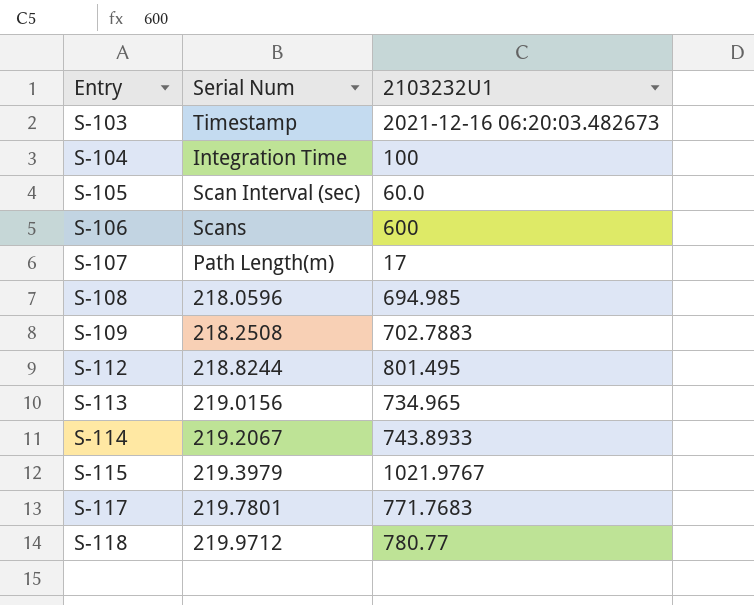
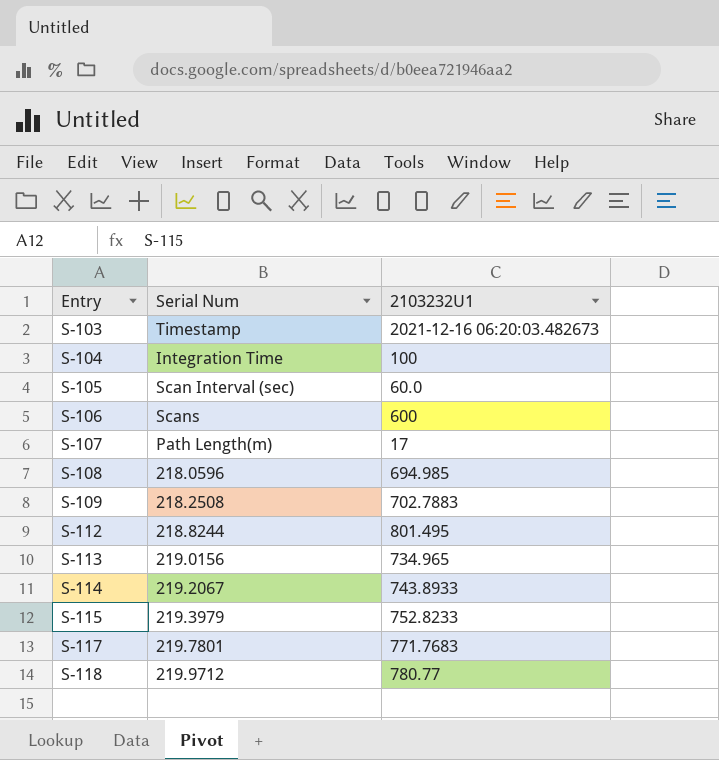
S-115 | 2103232U1: 1021.9767 -> 752.8233

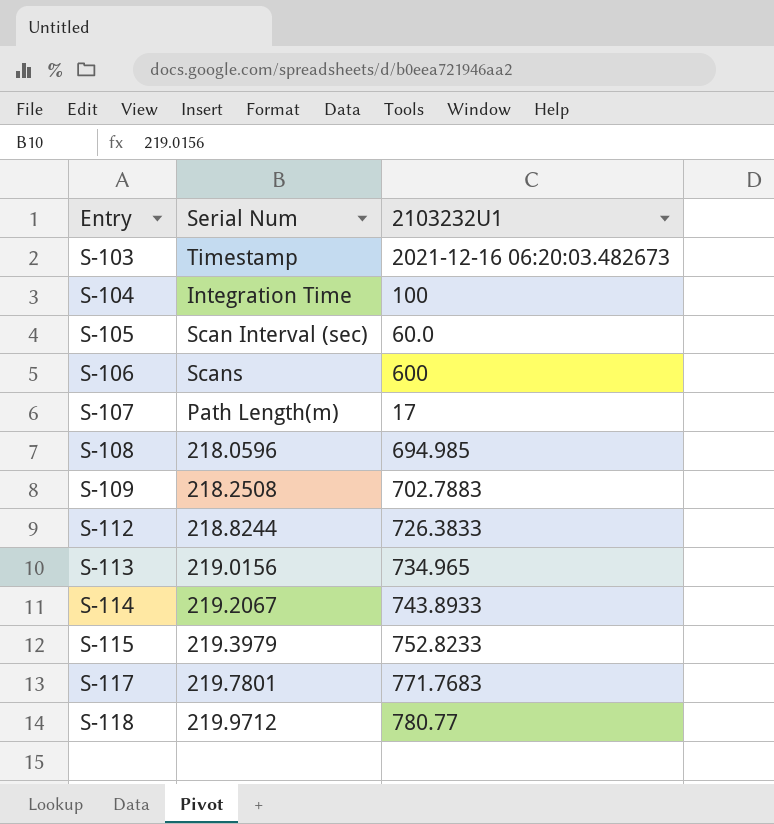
S-112 | 2103232U1: 801.495 -> 726.3833

